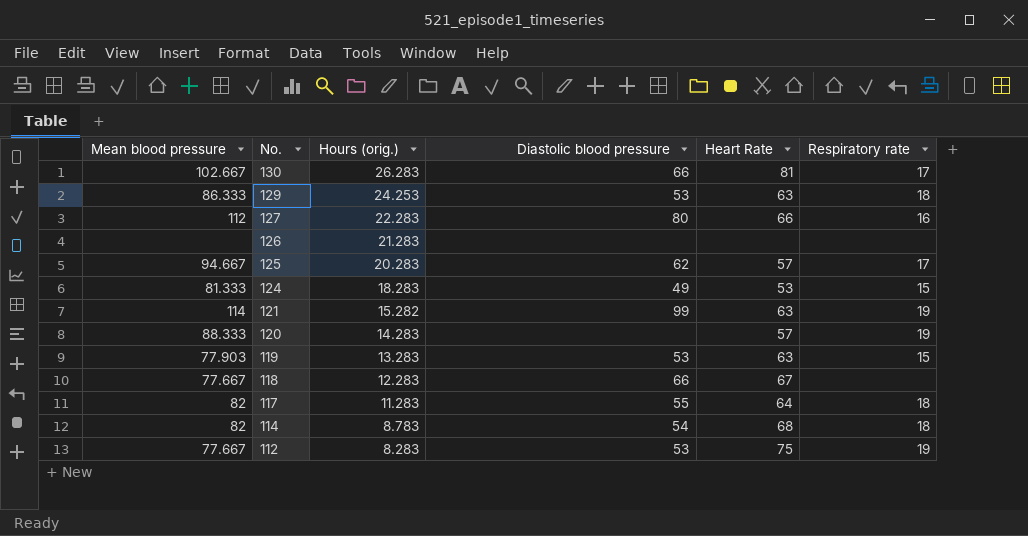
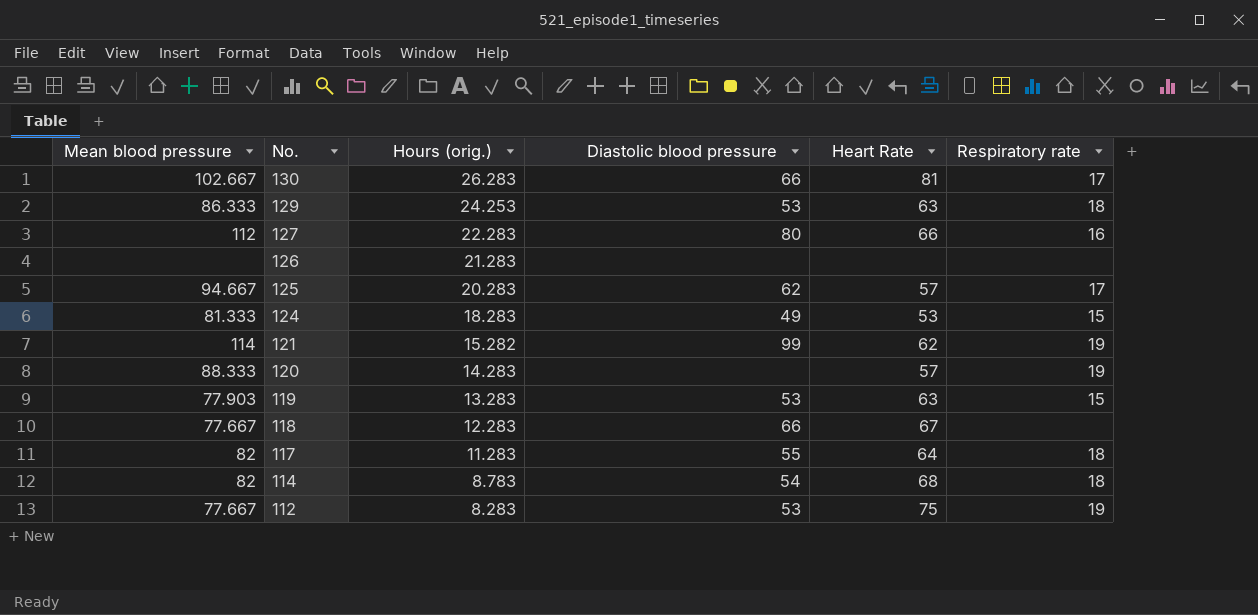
121 | Heart Rate: 63 -> 62

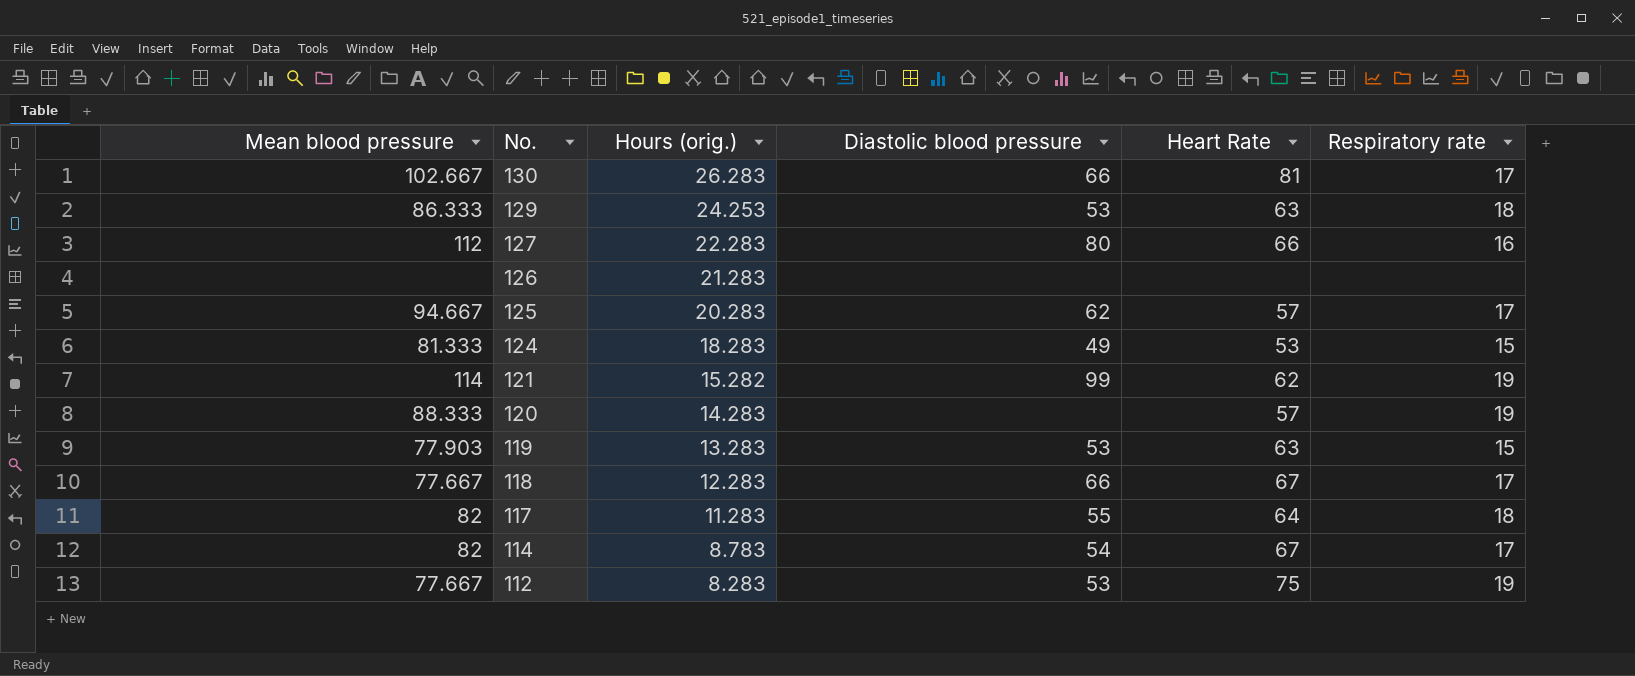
118 | Respiratory rate: none -> 17
114 | Heart Rate: 68 -> 67
114 | Respiratory rate: 18 -> 17

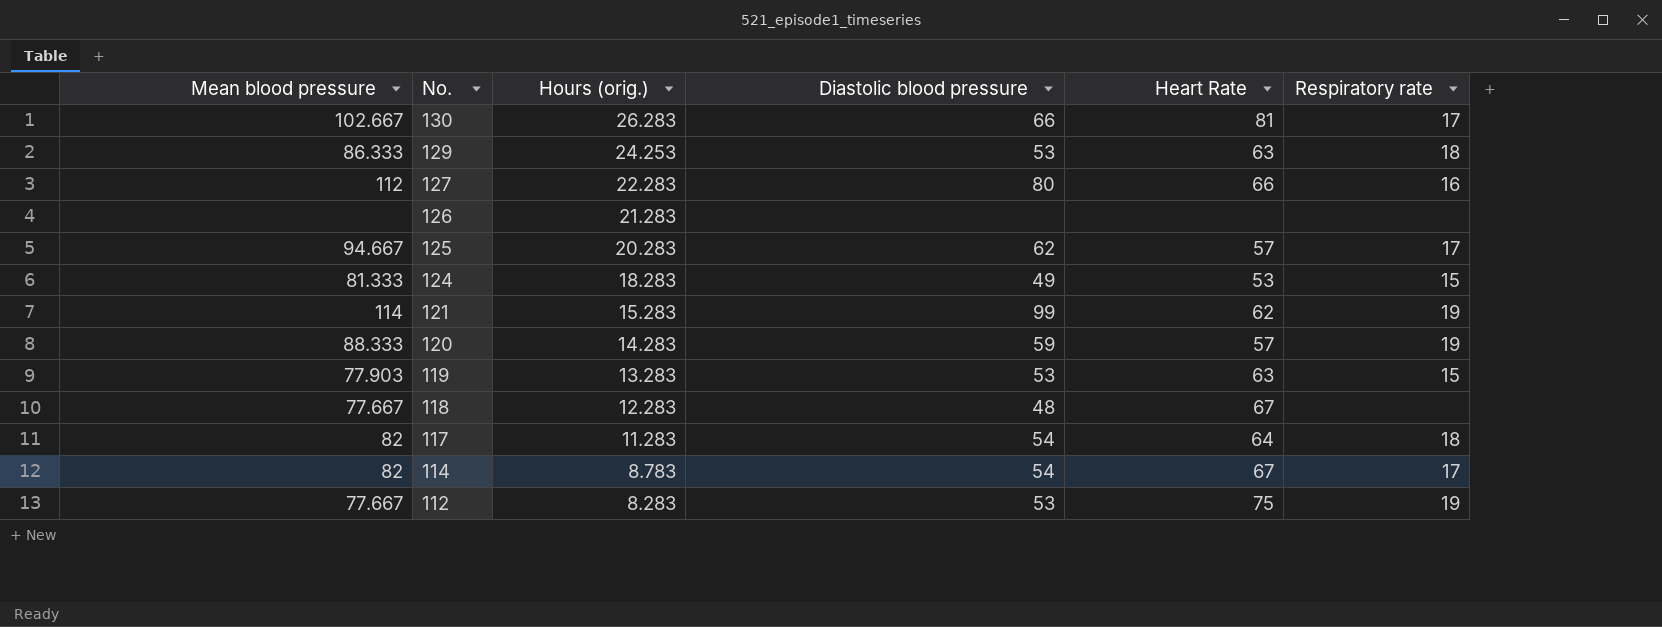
121 | Hours (orig.): 15.282 -> 15.283
120 | Diastolic blood pressure: none -> 59
118 | Diastolic blood pressure: 66 -> 48
118 | Respiratory rate: 17 -> none
117 | Diastolic blood pressure: 55 -> 54

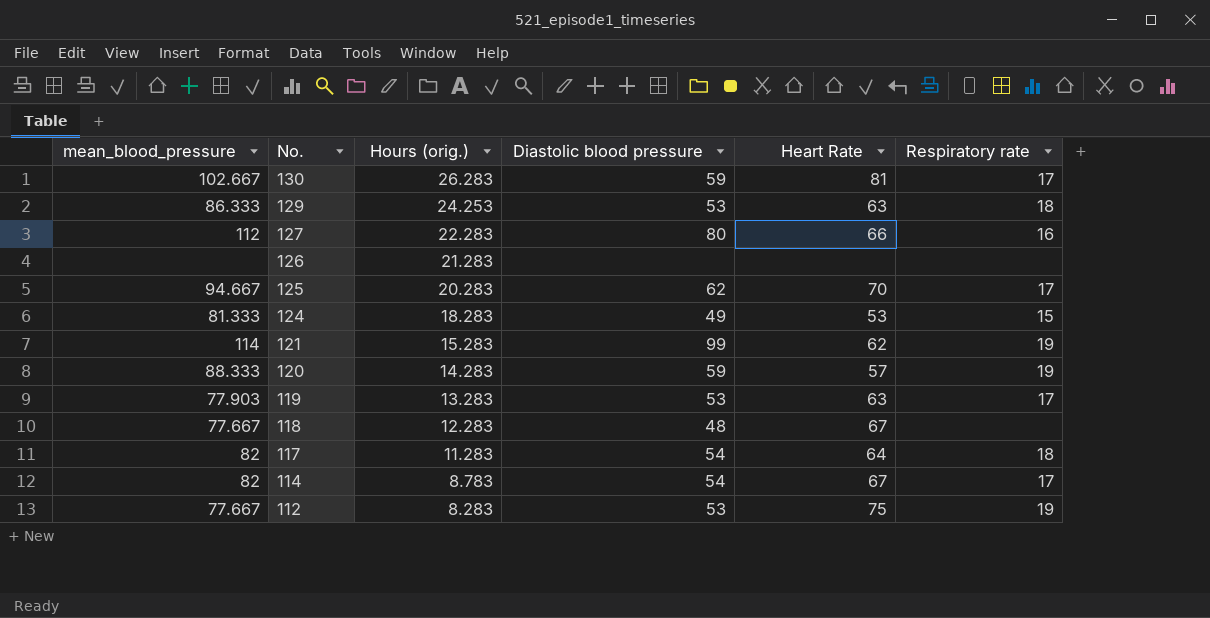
column name: Mean blood pressure -> mean_blood_pressure
130 | Diastolic blood pressure: 66 -> 59
125 | Heart Rate: 57 -> 70
119 | Respiratory rate: 15 -> 17

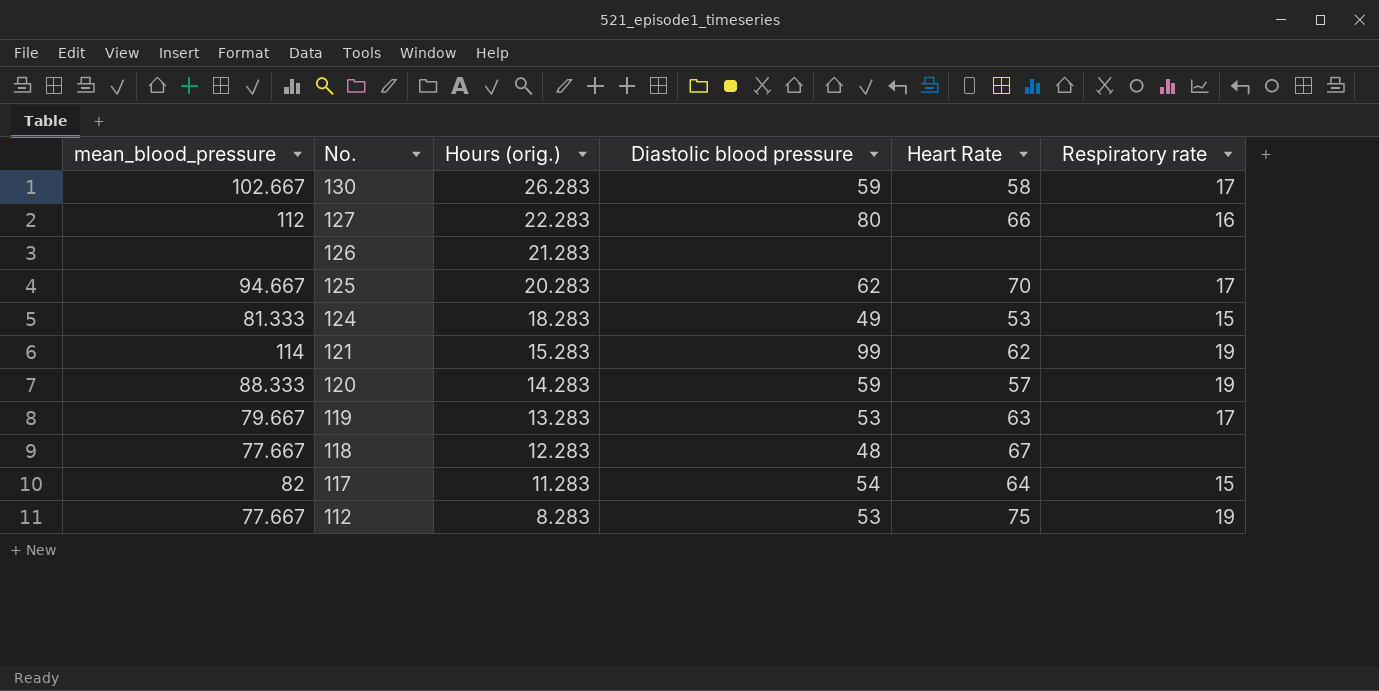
row 129: 86.333 | 24.253 | 53 | 63 | 18 -> none
row 114: 82 | 8.783 | 54 | 67 | 17 -> none
130 | Heart Rate: 81 -> 58
119 | mean_blood_pressure: 77.903 -> 79.667
117 | Respiratory rate: 18 -> 15

